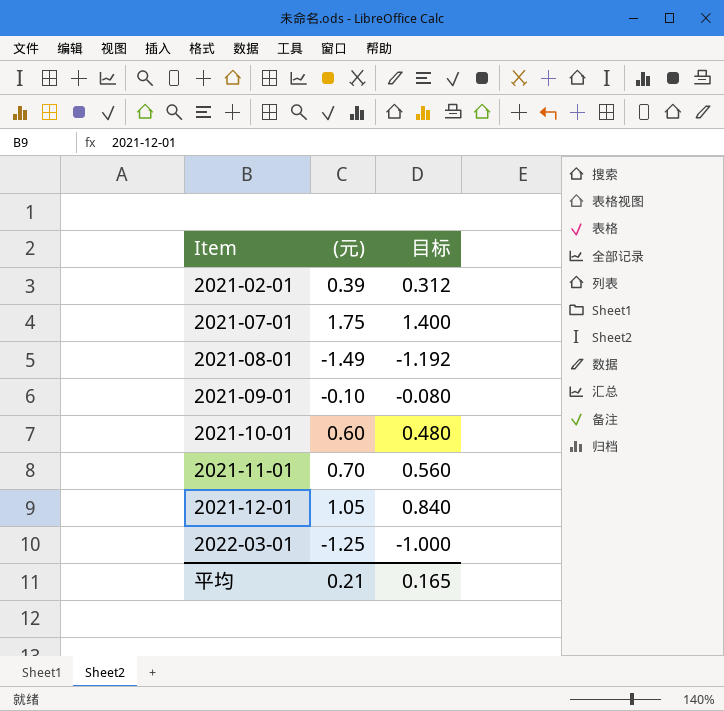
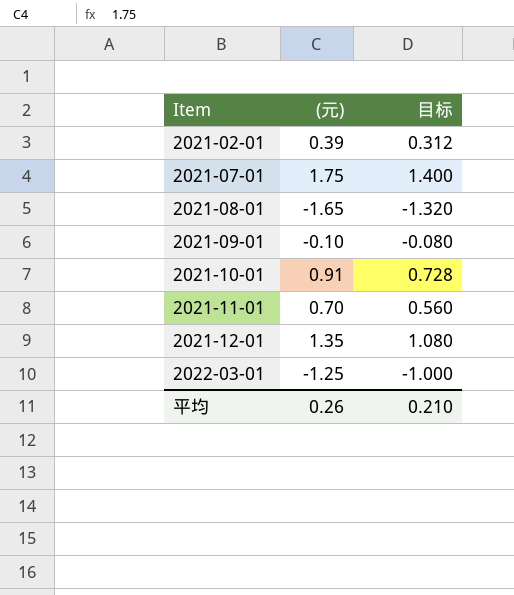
2021-08-01 | (元): -1.49 -> -1.65
2021-08-01 | 目标: -1.192 -> -1.320
2021-10-01 | (元): 0.60 -> 0.91
2021-10-01 | 目标: 0.480 -> 0.728
2021-12-01 | (元): 1.05 -> 1.35
2021-12-01 | 目标: 0.840 -> 1.080
平均 | (元): 0.21 -> 0.26
平均 | 目标: 0.165 -> 0.210

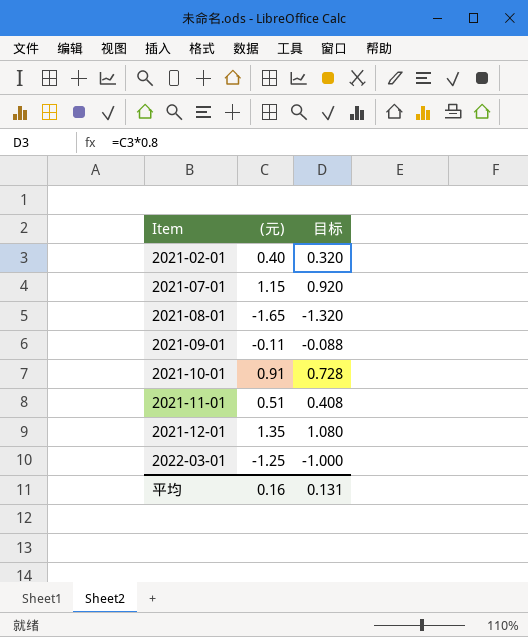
2021-02-01 | (元): 0.39 -> 0.40
2021-02-01 | 目标: 0.312 -> 0.320
2021-07-01 | (元): 1.75 -> 1.15
2021-07-01 | 目标: 1.400 -> 0.920
2021-09-01 | (元): -0.10 -> -0.11
2021-09-01 | 目标: -0.080 -> -0.088
2021-11-01 | (元): 0.70 -> 0.51
2021-11-01 | 目标: 0.560 -> 0.408
平均 | (元): 0.26 -> 0.16
平均 | 目标: 0.210 -> 0.131

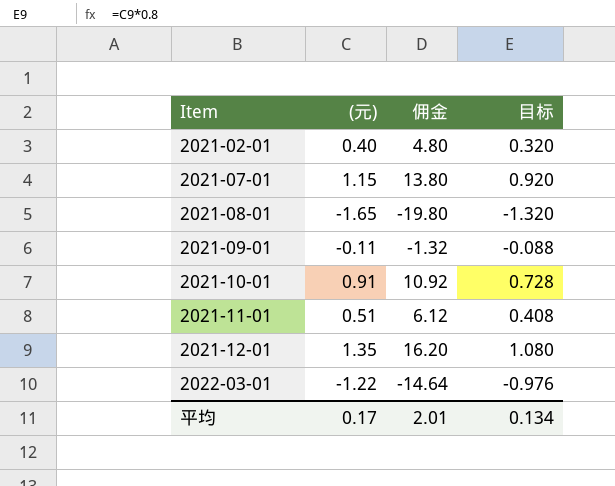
column 佣金 | formula: none -> [(元)] * 12
2022-03-01 | (元): -1.25 -> -1.22
2022-03-01 | 目标: -1.000 -> -0.976
平均 | (元): 0.16 -> 0.17
平均 | 目标: 0.131 -> 0.134

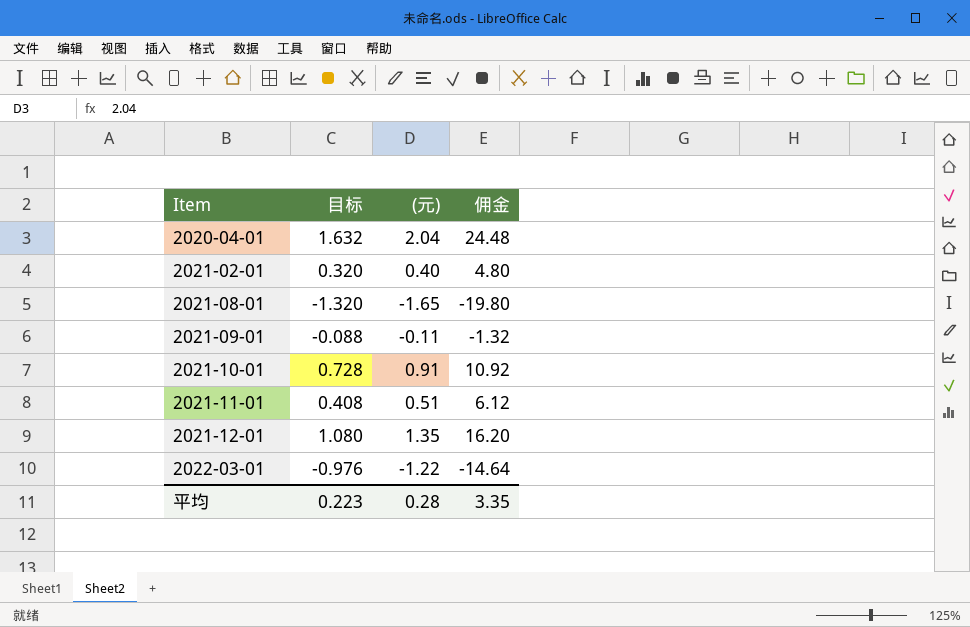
column 目标 | position: 4 -> 2
row 2021-07-01: 1.15 | 13.80 | 0.920 -> none
row 2020-04-01: none -> 1.632 | 2.04 | 24.48
平均 | 目标: 0.134 -> 0.223
平均 | (元): 0.17 -> 0.28
平均 | 佣金: 2.01 -> 3.35

